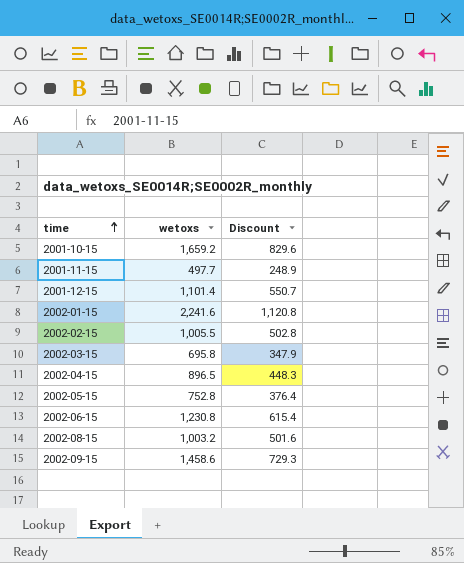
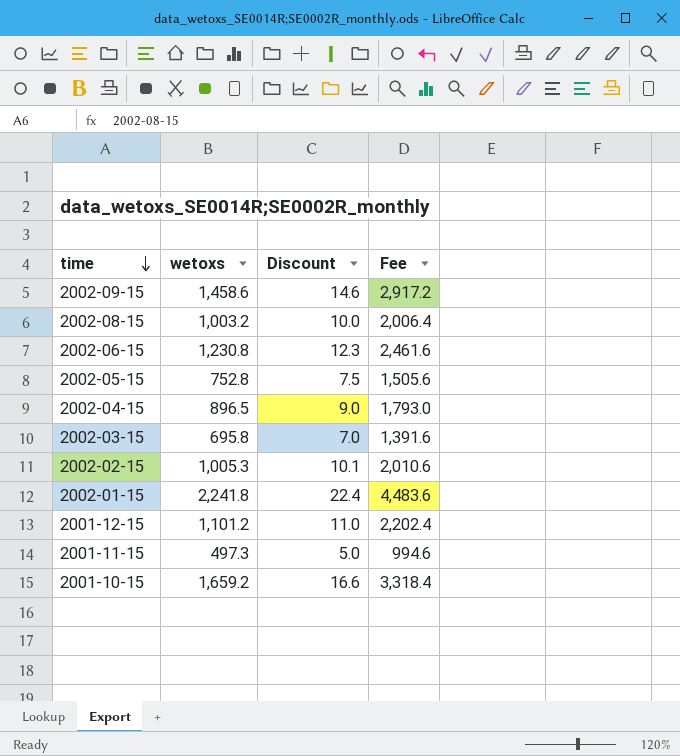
row order: time ascending -> time descending
column Discount | formula: [wetoxs] * 0.5 -> [wetoxs] * 0.01
column Fee | formula: none -> [wetoxs] * 2
2002-02-15 | wetoxs: 1,005.5 -> 1,005.3
2002-01-15 | wetoxs: 2,241.6 -> 2,241.8
2001-12-15 | wetoxs: 1,101.4 -> 1,101.2
2001-11-15 | wetoxs: 497.7 -> 497.3

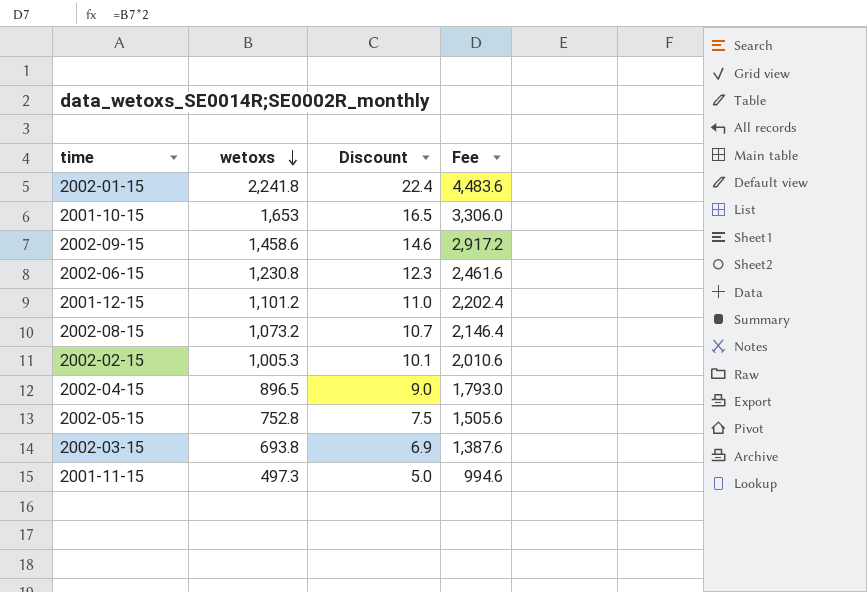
row order: time descending -> wetoxs descending
2001-10-15 | wetoxs: 1,659.2 -> 1,653
2001-10-15 | Discount: 16.6 -> 16.5
2001-10-15 | Fee: 3,318.4 -> 3,306.0
2002-08-15 | wetoxs: 1,003.2 -> 1,073.2
2002-08-15 | Discount: 10.0 -> 10.7
2002-08-15 | Fee: 2,006.4 -> 2,146.4
2002-03-15 | wetoxs: 695.8 -> 693.8
2002-03-15 | Discount: 7.0 -> 6.9
2002-03-15 | Fee: 1,391.6 -> 1,387.6

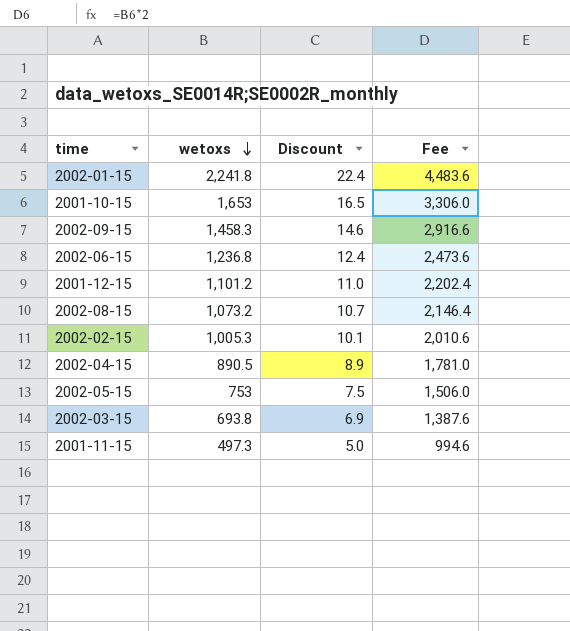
2002-09-15 | wetoxs: 1,458.6 -> 1,458.3
2002-09-15 | Fee: 2,917.2 -> 2,916.6
2002-06-15 | wetoxs: 1,230.8 -> 1,236.8
2002-06-15 | Discount: 12.3 -> 12.4
2002-06-15 | Fee: 2,461.6 -> 2,473.6
2002-04-15 | wetoxs: 896.5 -> 890.5
2002-04-15 | Discount: 9.0 -> 8.9
2002-04-15 | Fee: 1,793.0 -> 1,781.0
2002-05-15 | wetoxs: 752.8 -> 753
2002-05-15 | Fee: 1,505.6 -> 1,506.0

